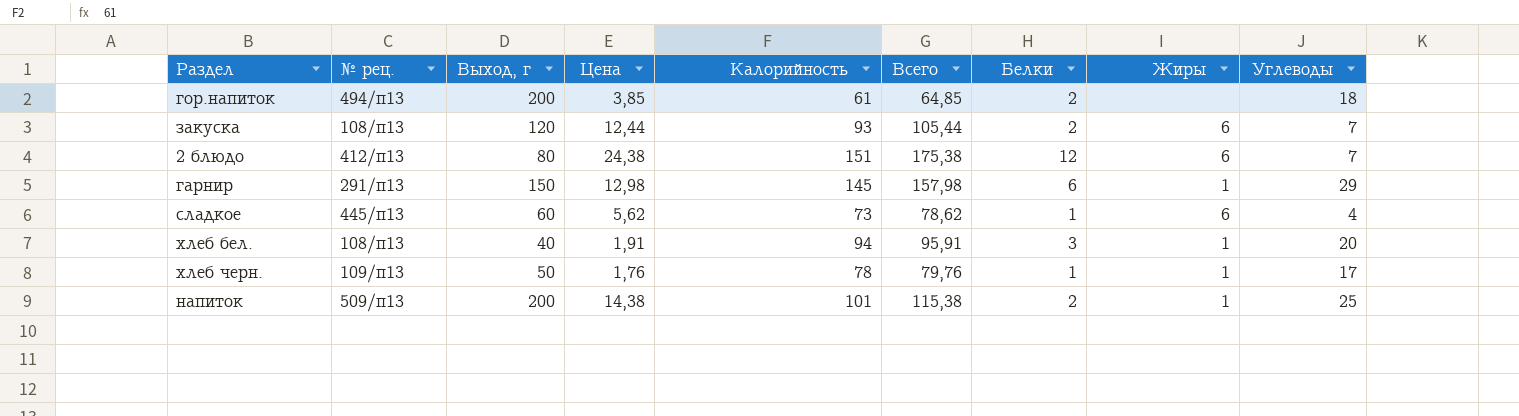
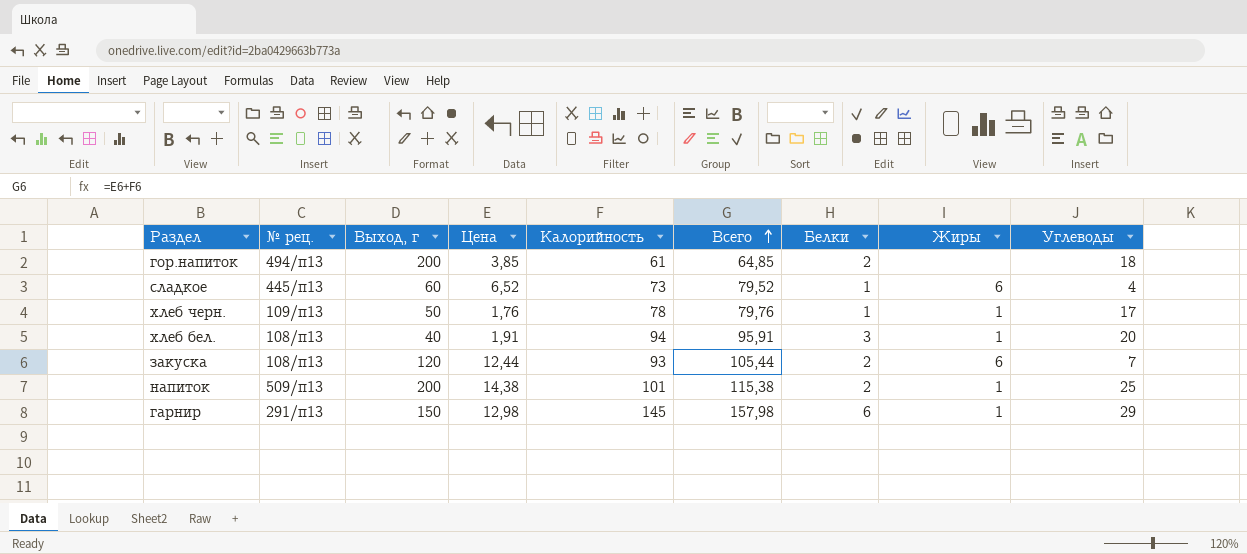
row order: none -> Всего ascending
row 2 блюдо: 412/п13 | 80 | 24,38 | 151 | 175,38 | 12 | 6 | 7 -> none
сладкое | Цена: 5,62 -> 6,52
сладкое | Всего: 78,62 -> 79,52

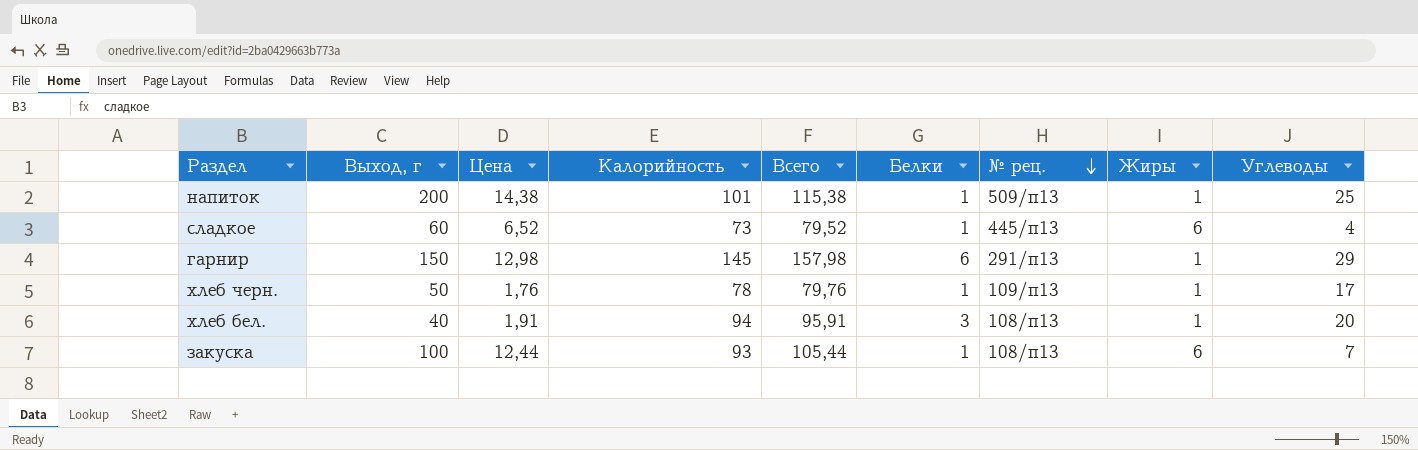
row order: Всего ascending -> № рец. descending
column № рец. | position: 2 -> 7
row гор.напиток: 494/п13 | 200 | 3,85 | 61 | 64,85 | 2 | none | 18 -> none
напиток | Белки: 2 -> 1
закуска | Выход, г: 120 -> 100
закуска | Белки: 2 -> 1

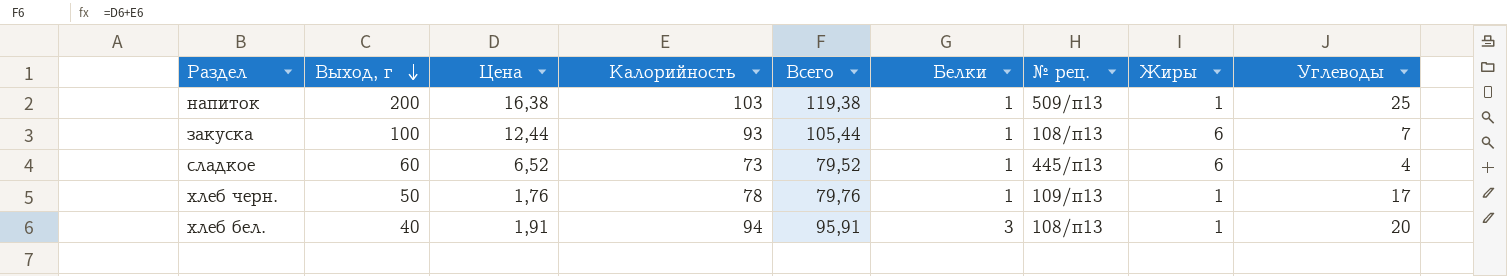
row order: № рец. descending -> Выход, г descending
row гарнир: 150 | 12,98 | 145 | 157,98 | 6 | 291/п13 | 1 | 29 -> none
напиток | Цена: 14,38 -> 16,38
напиток | Калорийность: 101 -> 103
напиток | Всего: 115,38 -> 119,38

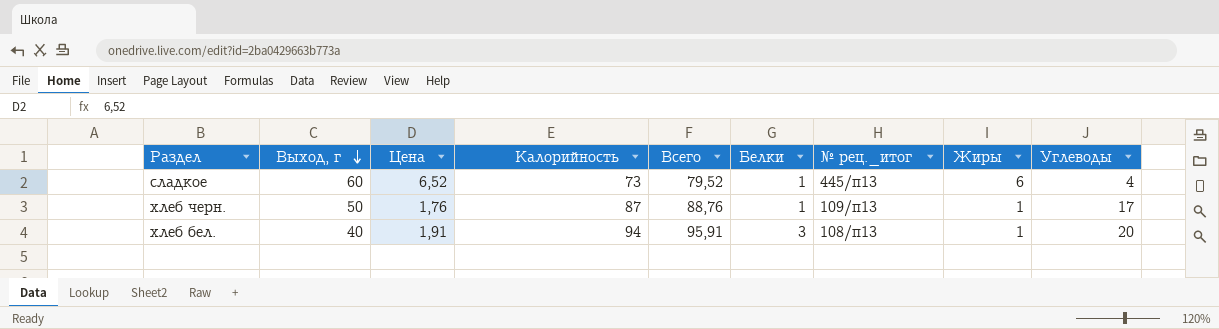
column name: № рец. -> № рец._итог
row напиток: 200 | 16,38 | 103 | 119,38 | 1 | 509/п13 | 1 | 25 -> none
row закуска: 100 | 12,44 | 93 | 105,44 | 1 | 108/п13 | 6 | 7 -> none
хлеб черн. | Калорийность: 78 -> 87
хлеб черн. | Всего: 79,76 -> 88,76

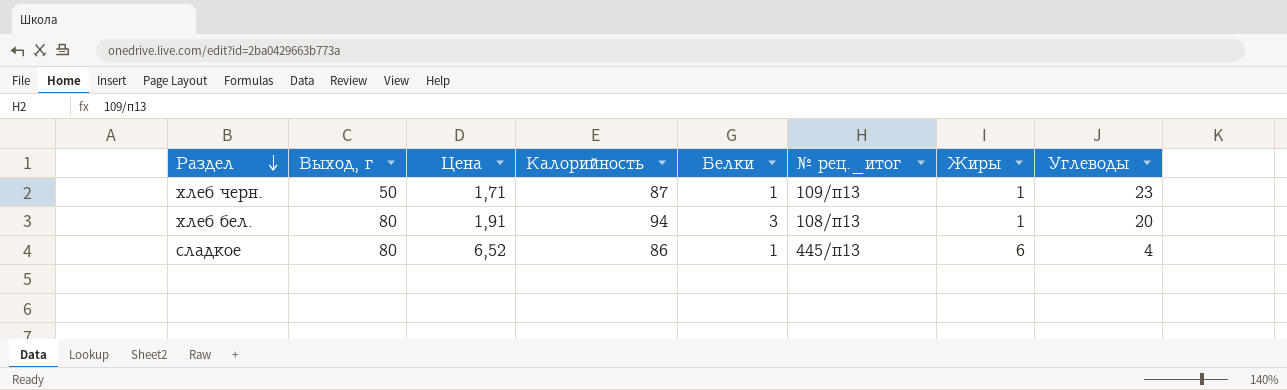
row order: Выход, г descending -> Раздел descending
column Всего | formula: [Цена] + [Калорийность] -> none
хлеб черн. | Цена: 1,76 -> 1,71
хлеб черн. | Углеводы: 17 -> 23
хлеб бел. | Выход, г: 40 -> 80
сладкое | Выход, г: 60 -> 80
сладкое | Калорийность: 73 -> 86

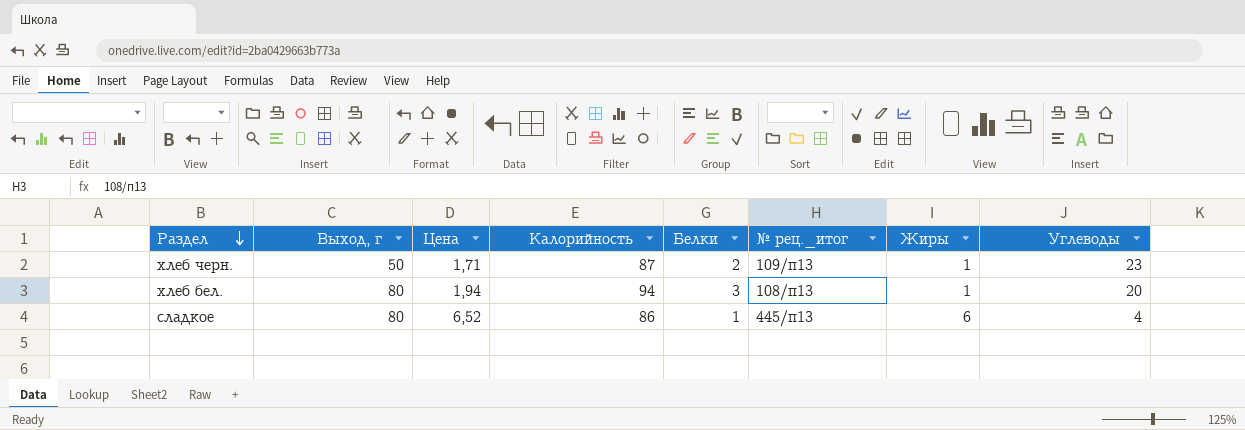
хлеб черн. | Белки: 1 -> 2
хлеб бел. | Цена: 1,91 -> 1,94

